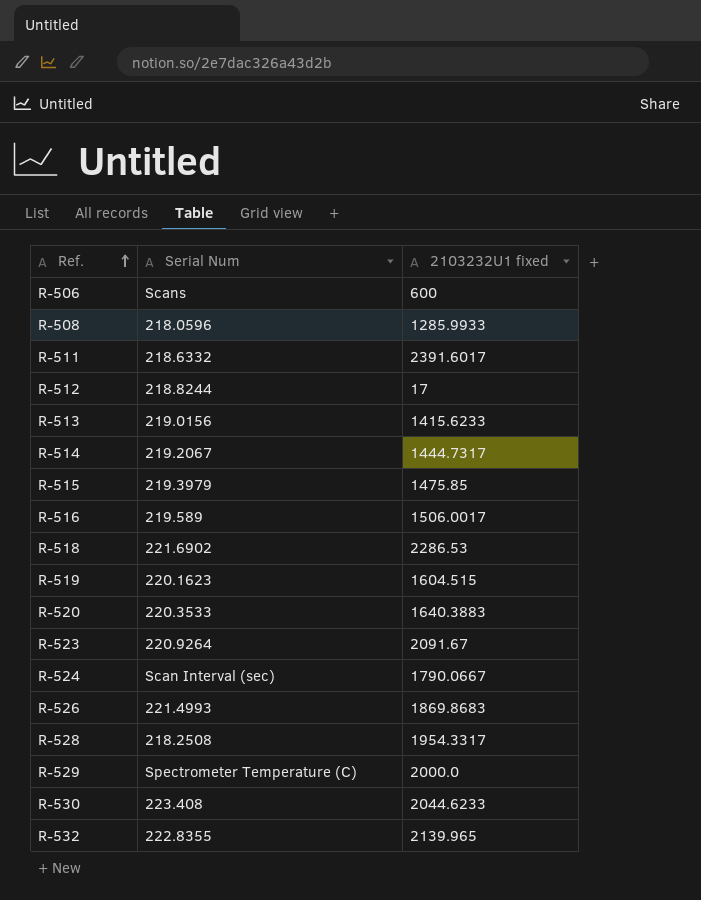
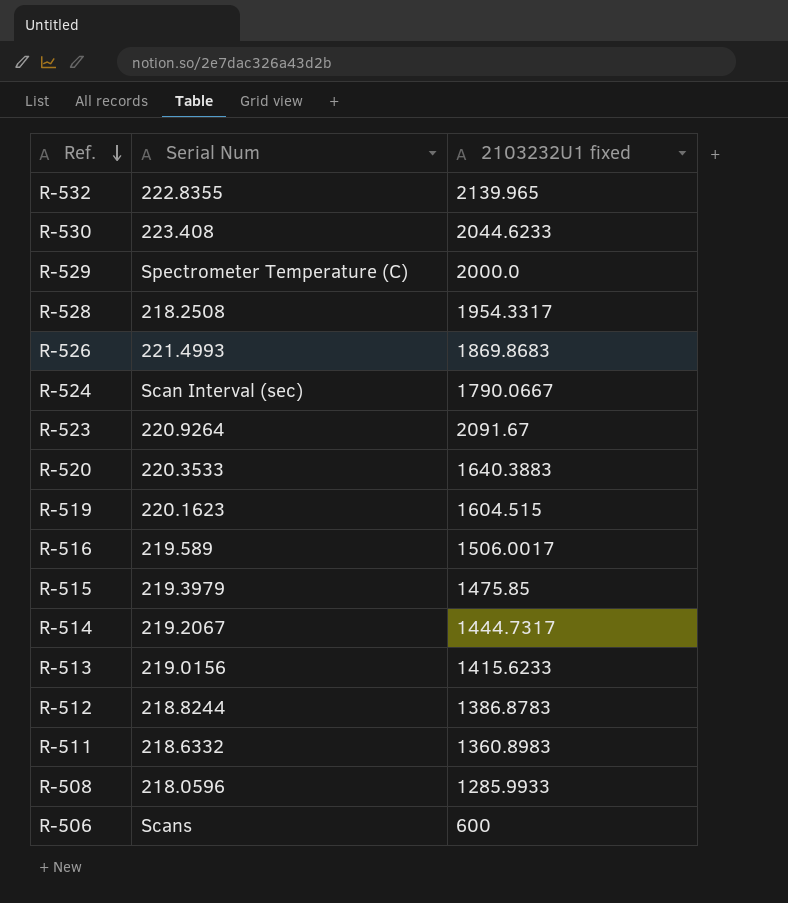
row order: Ref. ascending -> Ref. descending
row R-518: 221.6902 | 2286.53 -> none
R-512 | 2103232U1 fixed: 17 -> 1386.8783
R-511 | 2103232U1 fixed: 2391.6017 -> 1360.8983

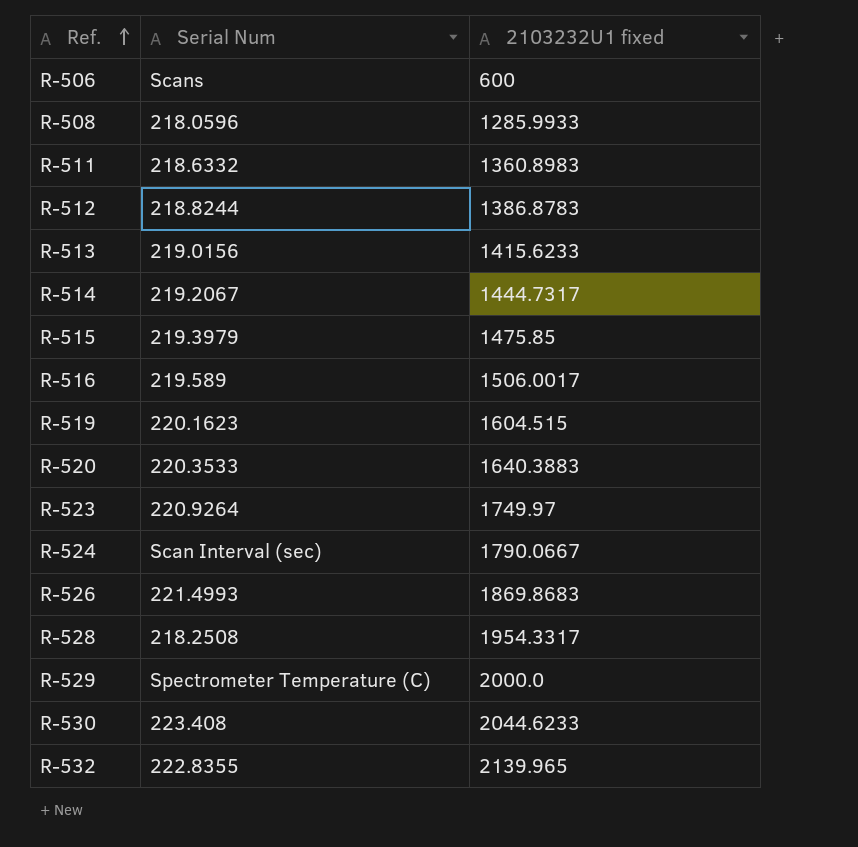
row order: Ref. descending -> Ref. ascending
R-523 | 2103232U1 fixed: 2091.67 -> 1749.97

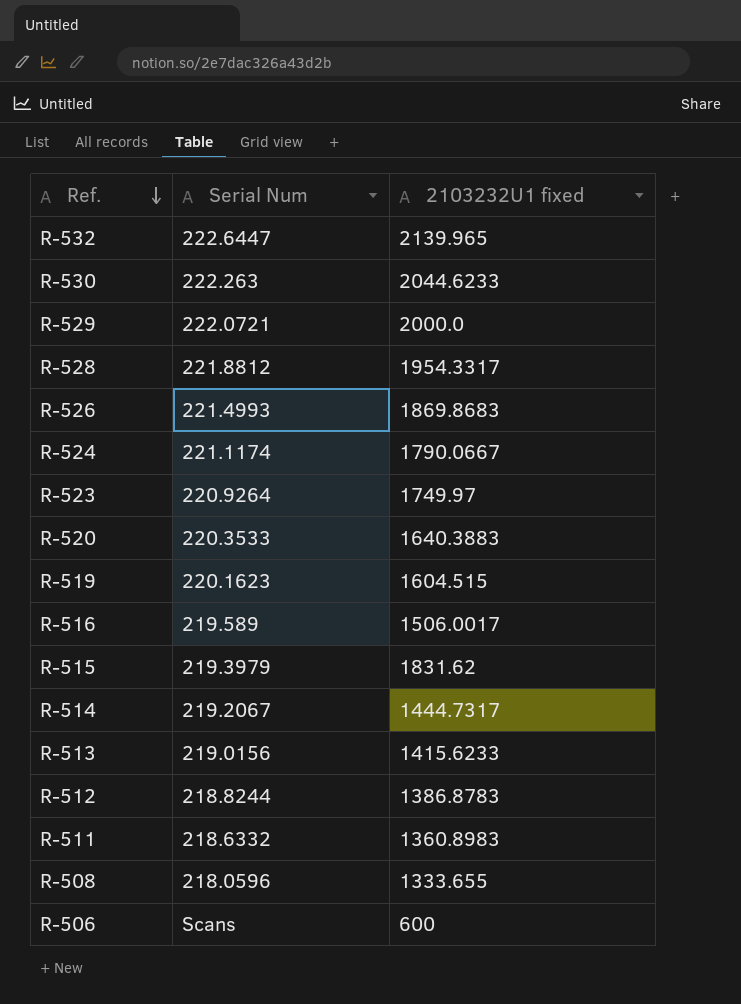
row order: Ref. ascending -> Ref. descending
R-532 | Serial Num: 222.8355 -> 222.6447
R-530 | Serial Num: 223.408 -> 222.263
R-529 | Serial Num: Spectrometer Temperature (C) -> 222.0721
R-528 | Serial Num: 218.2508 -> 221.8812
R-524 | Serial Num: Scan Interval (sec) -> 221.1174
R-515 | 2103232U1 fixed: 1475.85 -> 1831.62
R-508 | 2103232U1 fixed: 1285.9933 -> 1333.655

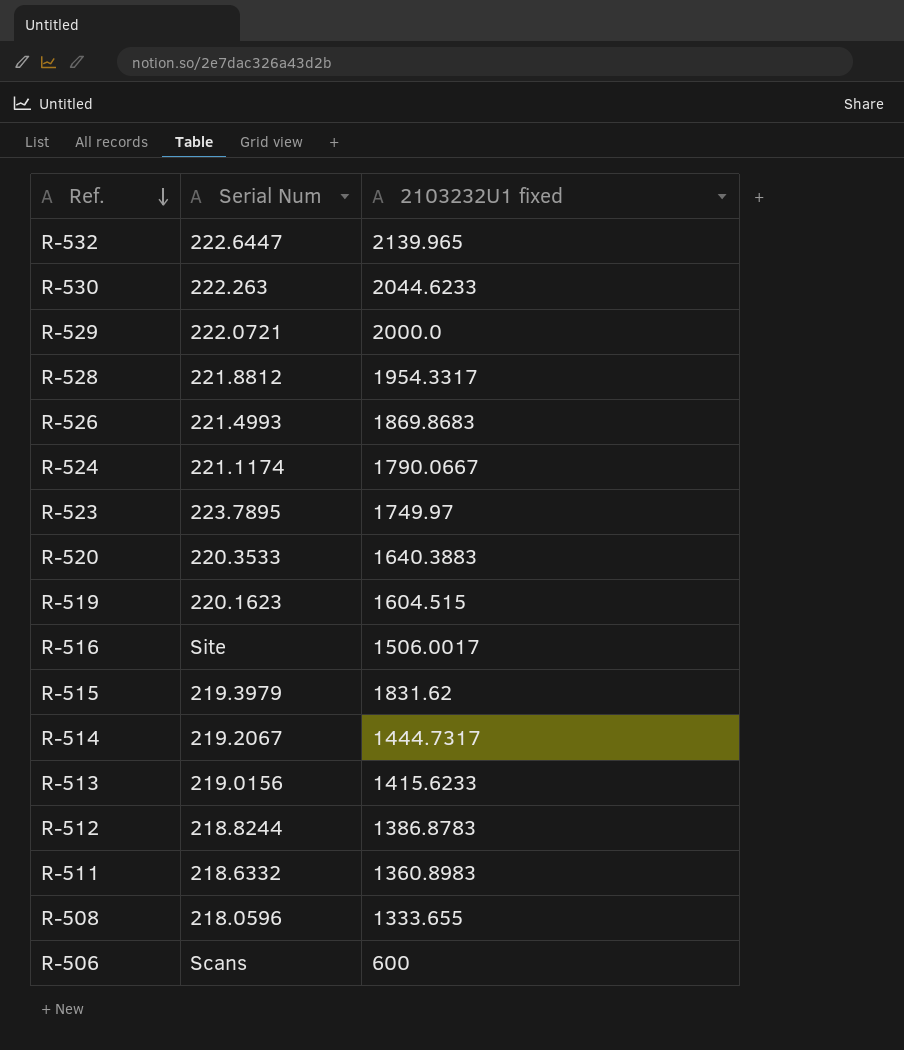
R-523 | Serial Num: 220.9264 -> 223.7895
R-516 | Serial Num: 219.589 -> Site

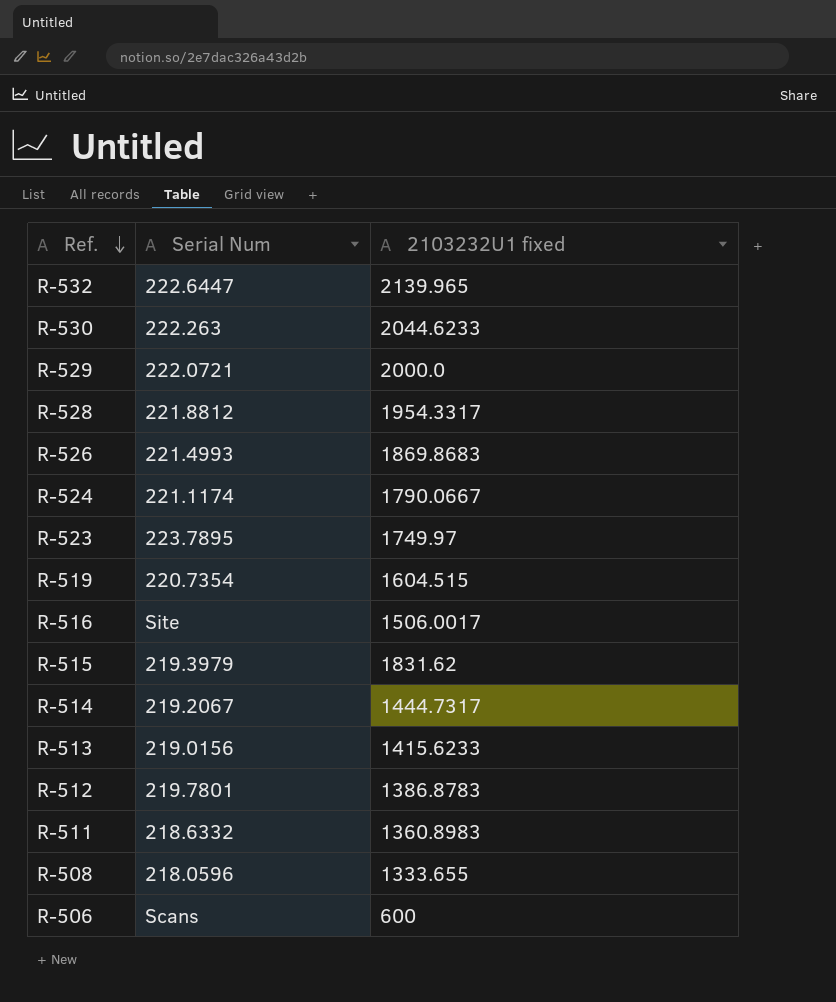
row R-520: 220.3533 | 1640.3883 -> none
R-519 | Serial Num: 220.1623 -> 220.7354
R-512 | Serial Num: 218.8244 -> 219.7801

